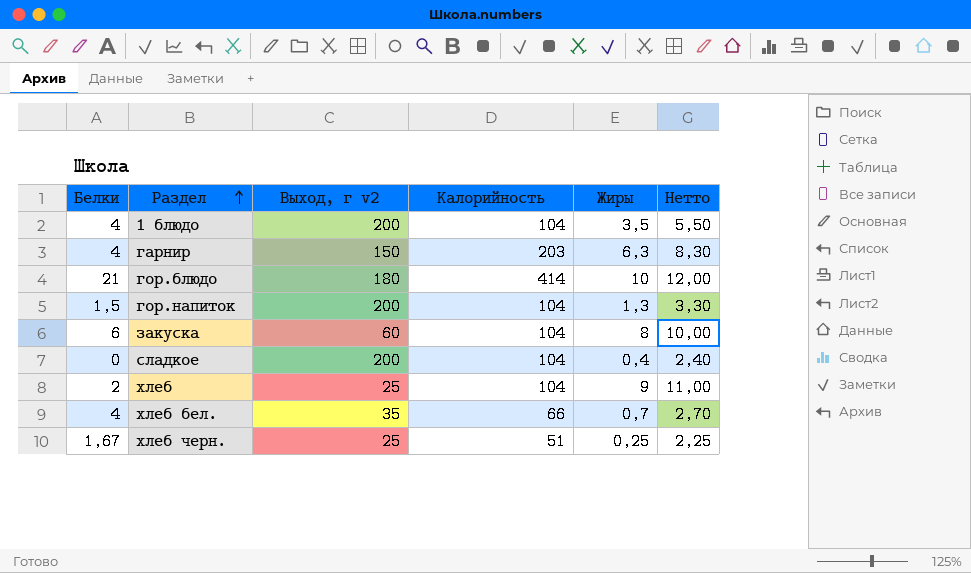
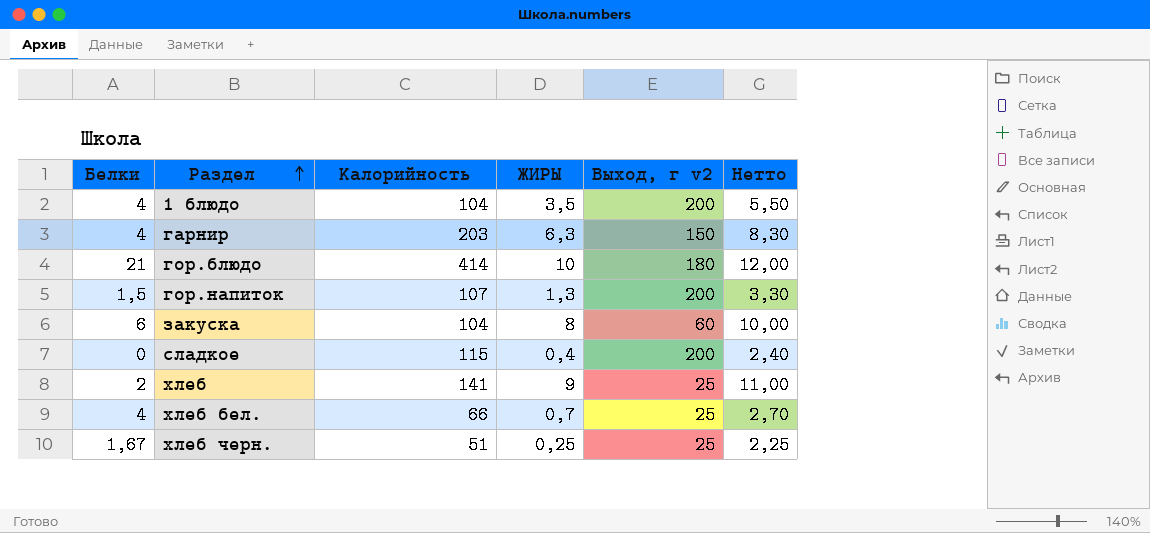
column name: Жиры -> ЖИРЫ
column Выход, г v2 | position: 3 -> 5
гор.напиток | Калорийность: 104 -> 107
сладкое | Калорийность: 104 -> 115
хлеб | Калорийность: 104 -> 141
хлеб бел. | Выход, г v2: 35 -> 25

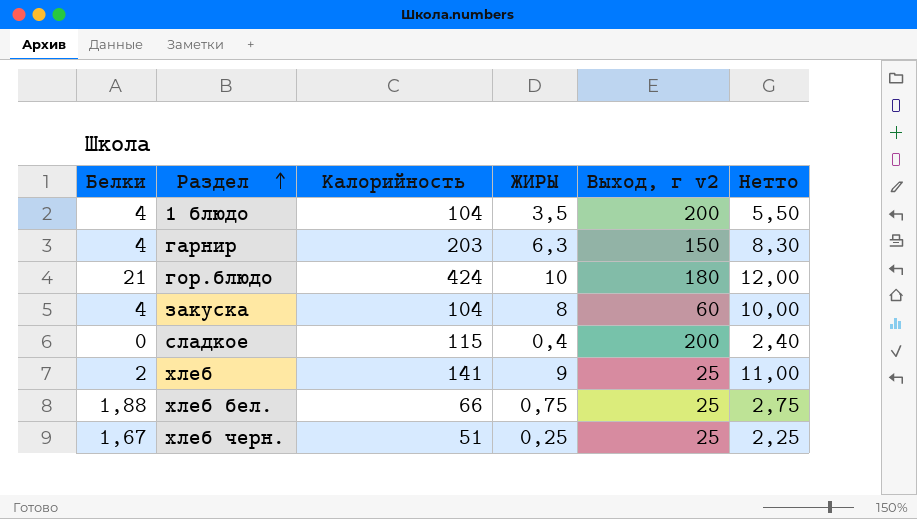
row гор.напиток: 1,5 | 107 | 1,3 | 200 | 3,30 -> none
гор.блюдо | Калорийность: 414 -> 424
закуска | Белки: 6 -> 4
хлеб бел. | Белки: 4 -> 1,88
хлеб бел. | ЖИРЫ: 0,7 -> 0,75
хлеб бел. | Нетто: 2,70 -> 2,75

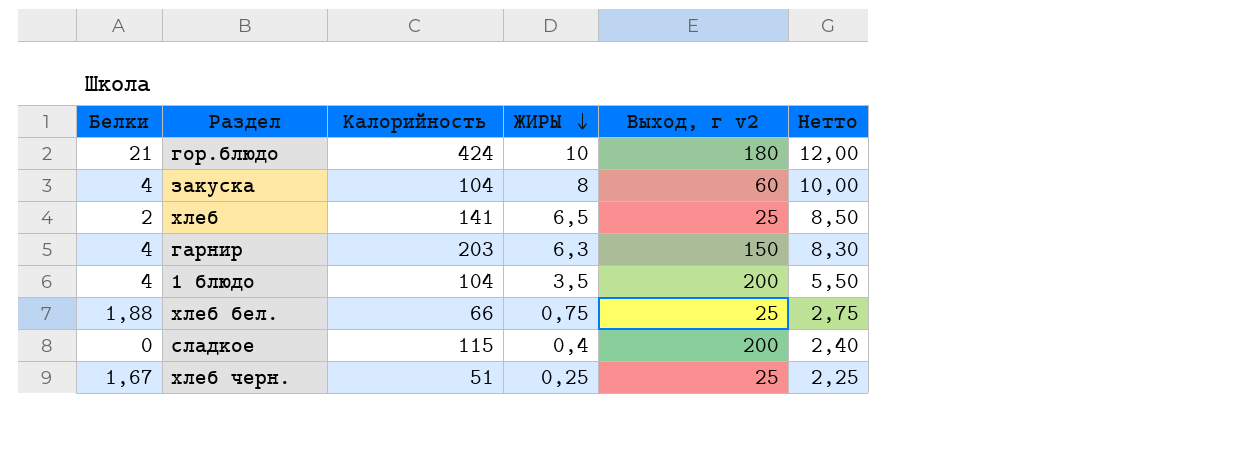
row order: Раздел ascending -> ЖИРЫ descending
хлеб | ЖИРЫ: 9 -> 6,5
хлеб | Нетто: 11,00 -> 8,50

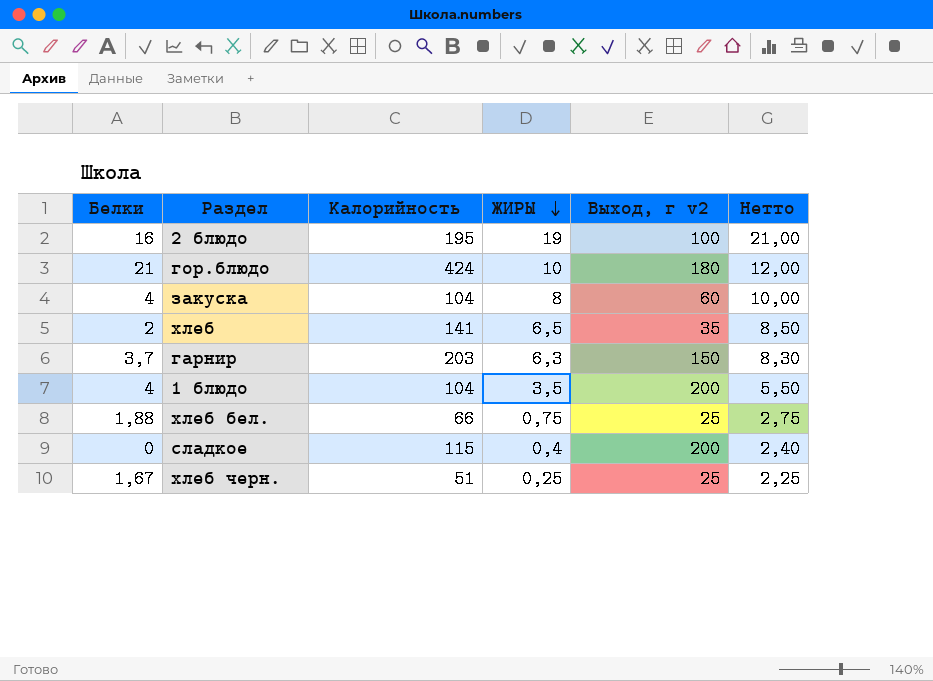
row 2 блюдо: none -> 16 | 195 | 19 | 100 | 21,00
хлеб | Выход, г v2: 25 -> 35
гарнир | Белки: 4 -> 3,7

